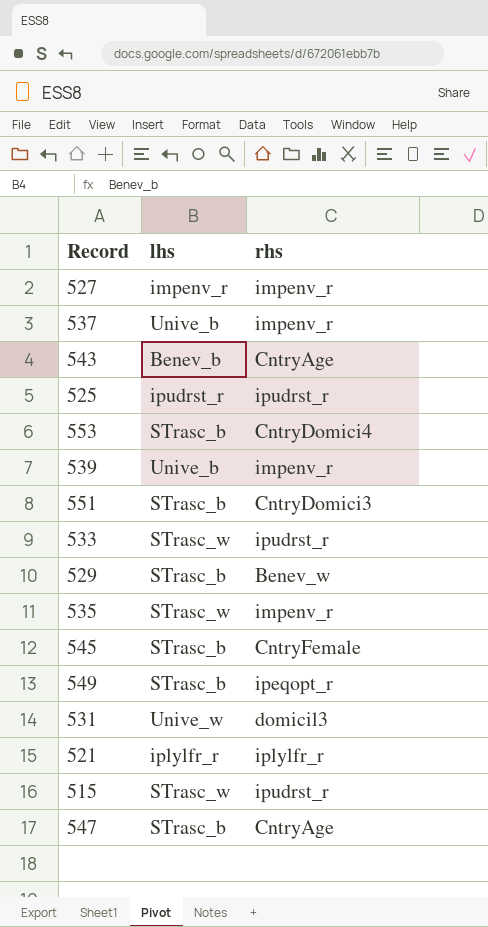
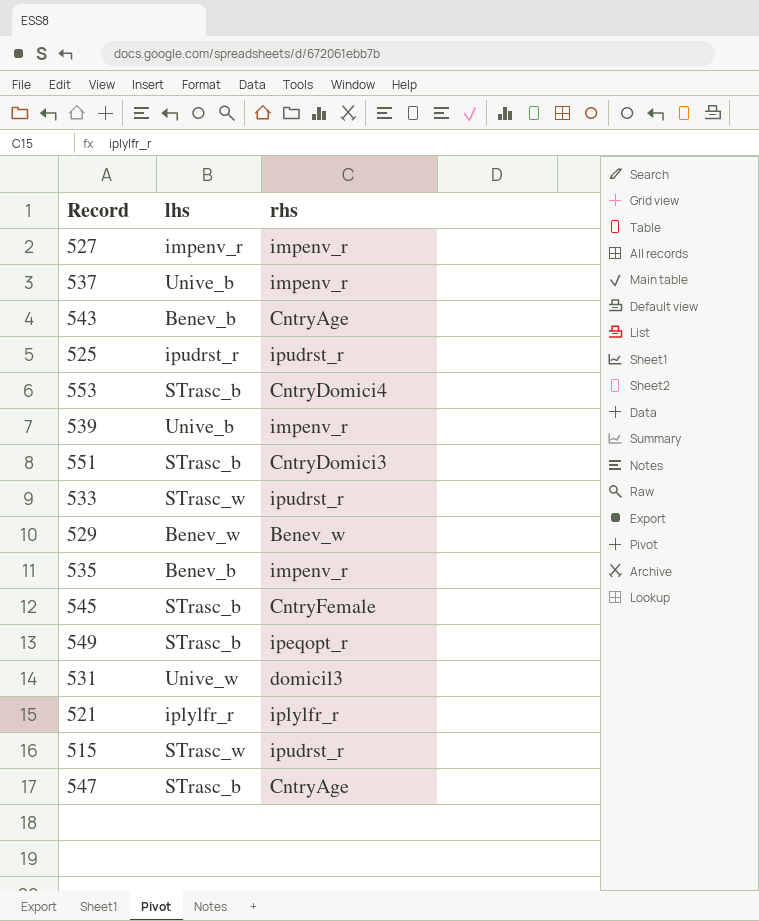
529 | lhs: STrasc_b -> Benev_w
535 | lhs: STrasc_w -> Benev_b

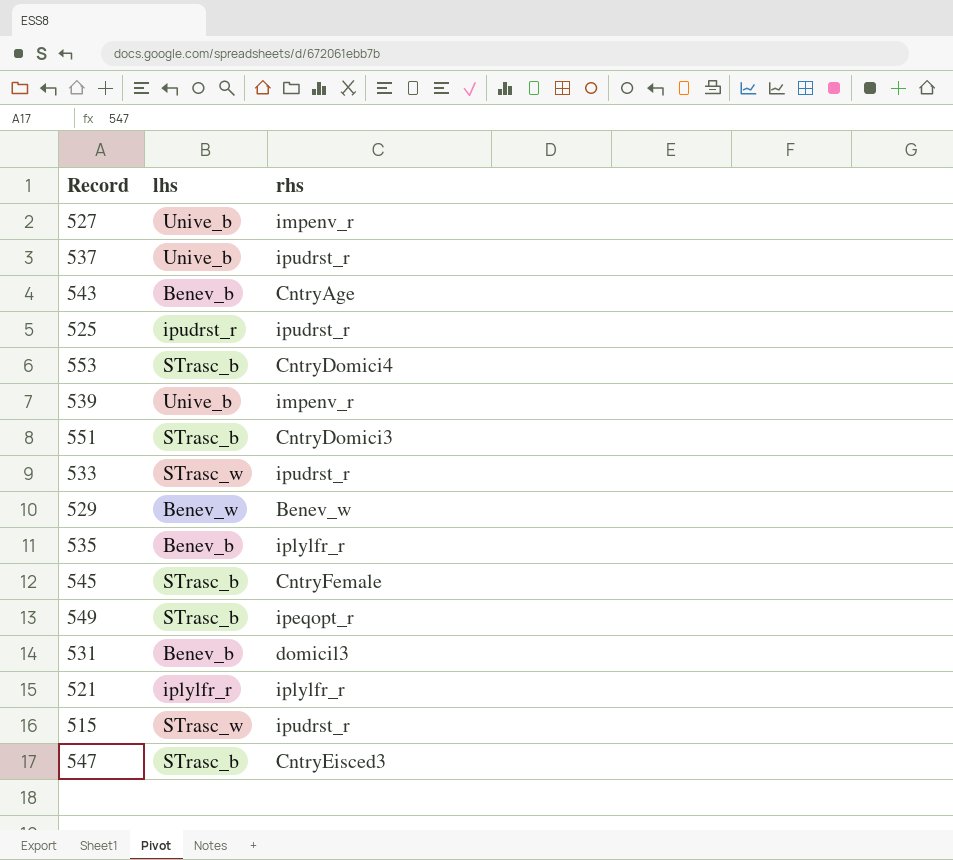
527 | lhs: impenv_r -> Unive_b
537 | rhs: impenv_r -> ipudrst_r
535 | rhs: impenv_r -> iplylfr_r
531 | lhs: Unive_w -> Benev_b
547 | rhs: CntryAge -> CntryEisced3

